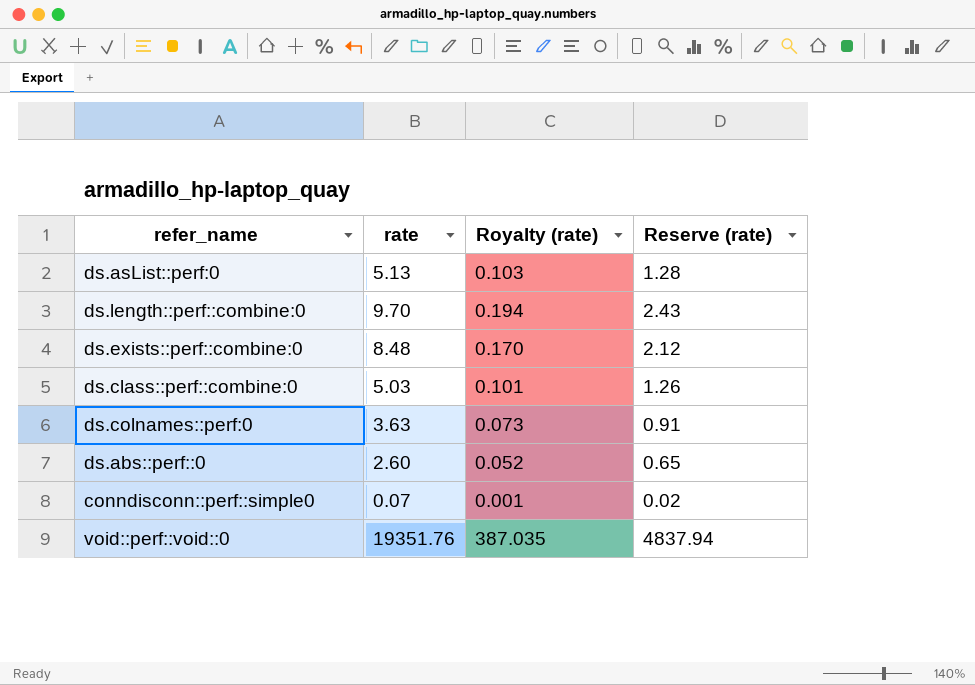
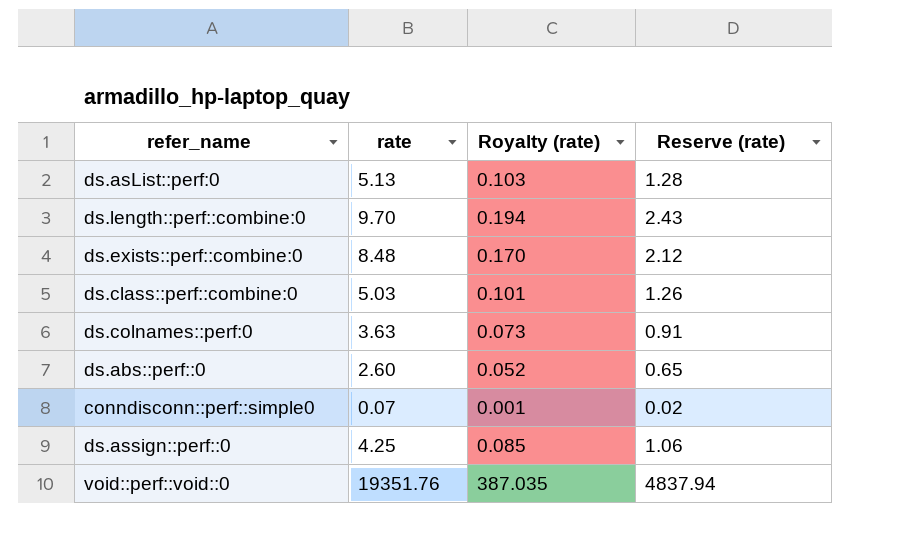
row ds.assign::perf::0: none -> 4.25 | 0.085 | 1.06

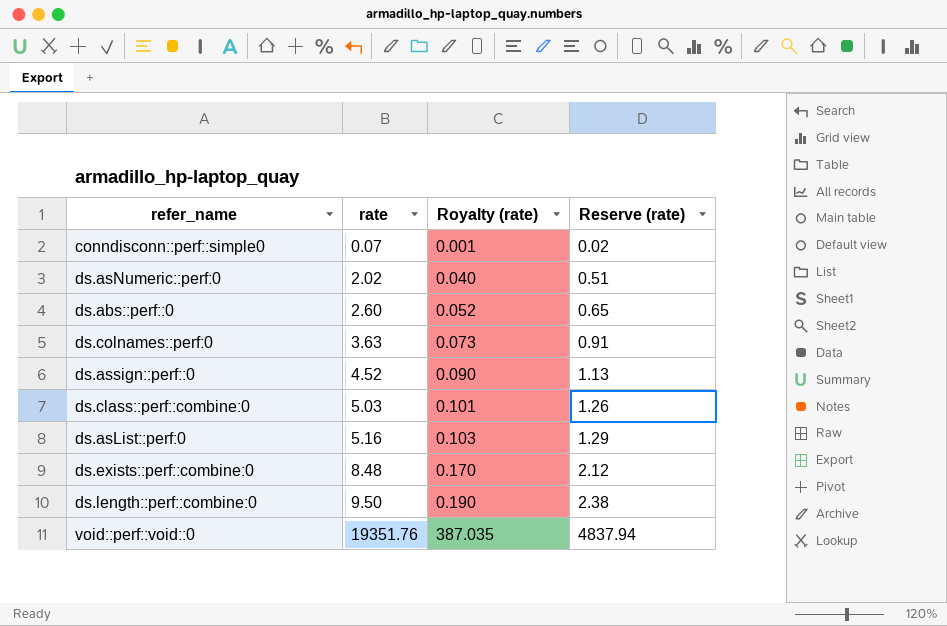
row order: none -> rate ascending
row ds.asNumeric::perf:0: none -> 2.02 | 0.040 | 0.51
ds.assign::perf::0 | rate: 4.25 -> 4.52
ds.assign::perf::0 | Royalty (rate): 0.085 -> 0.090
ds.assign::perf::0 | Reserve (rate): 1.06 -> 1.13
ds.asList::perf:0 | rate: 5.13 -> 5.16
ds.asList::perf:0 | Reserve (rate): 1.28 -> 1.29
ds.length::perf::combine:0 | rate: 9.70 -> 9.50
ds.length::perf::combine:0 | Royalty (rate): 0.194 -> 0.190
ds.length::perf::combine:0 | Reserve (rate): 2.43 -> 2.38

